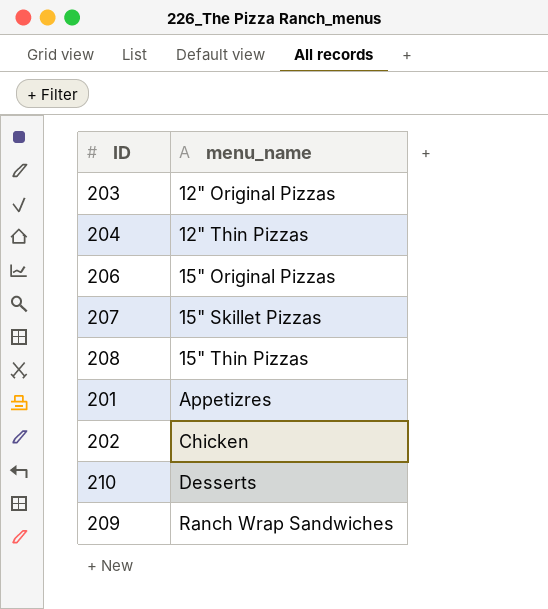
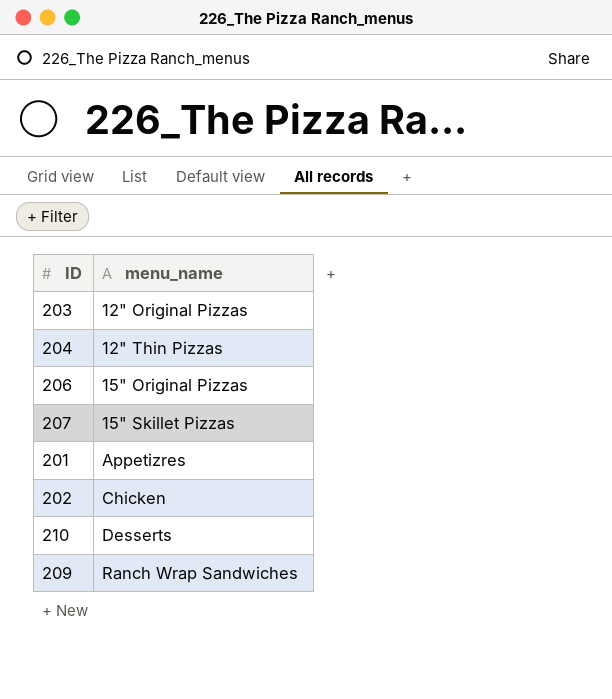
row 208: 15" Thin Pizzas -> none

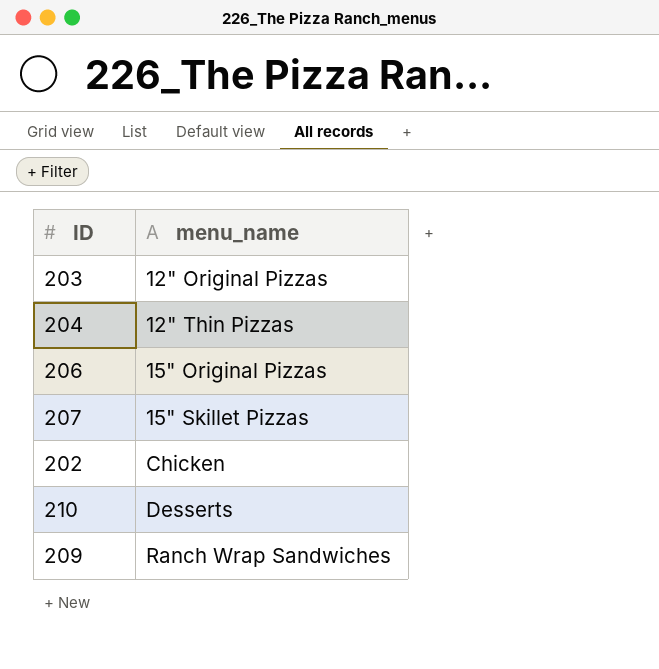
row 201: Appetizres -> none

